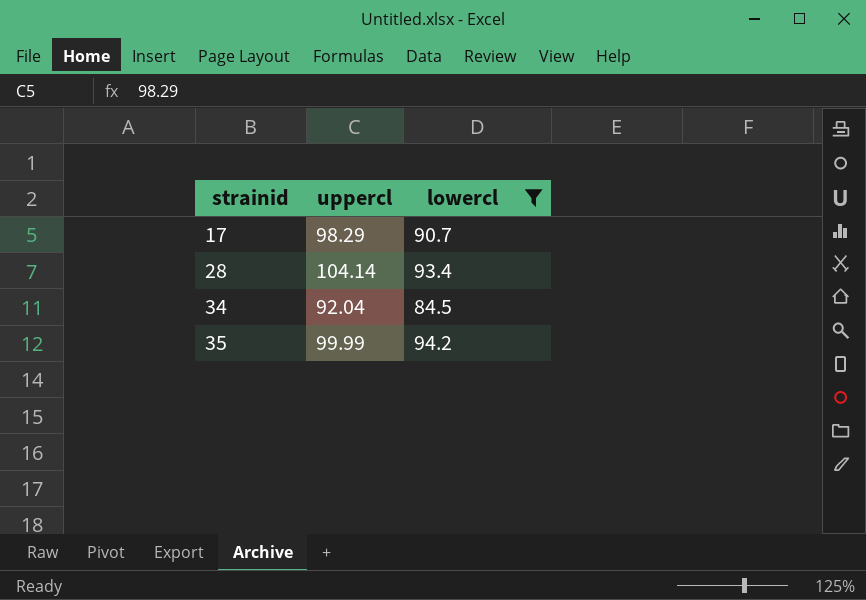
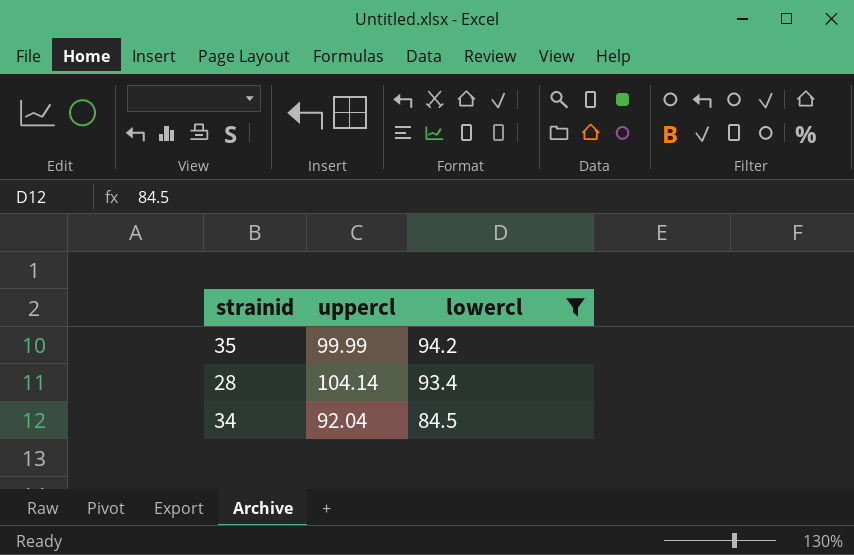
row order: strainid ascending -> lowercl descending
row 17: 98.29 | 90.7 -> none

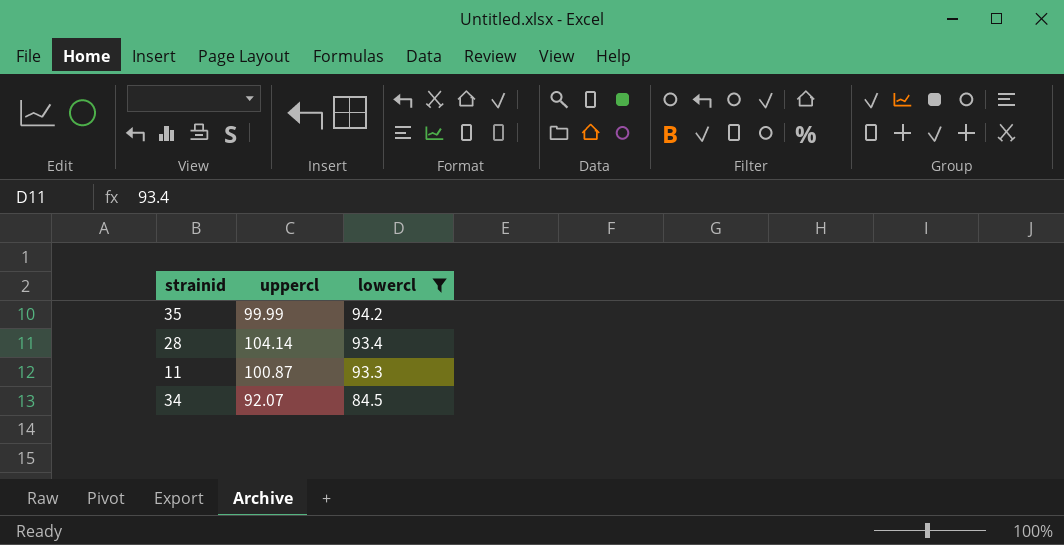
row 11: none -> 100.87 | 93.3
34 | uppercl: 92.04 -> 92.07

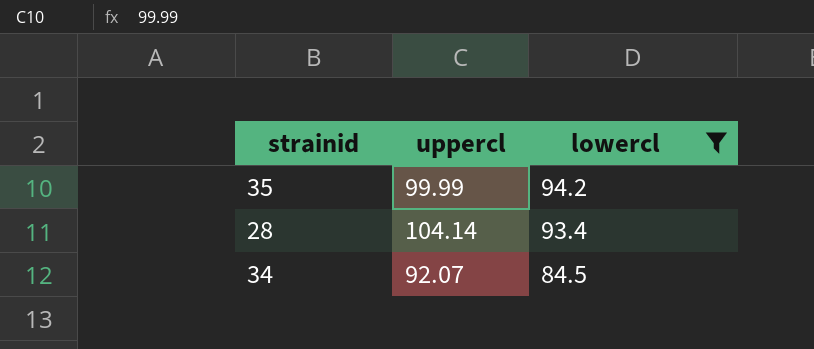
row 11: 100.87 | 93.3 -> none

